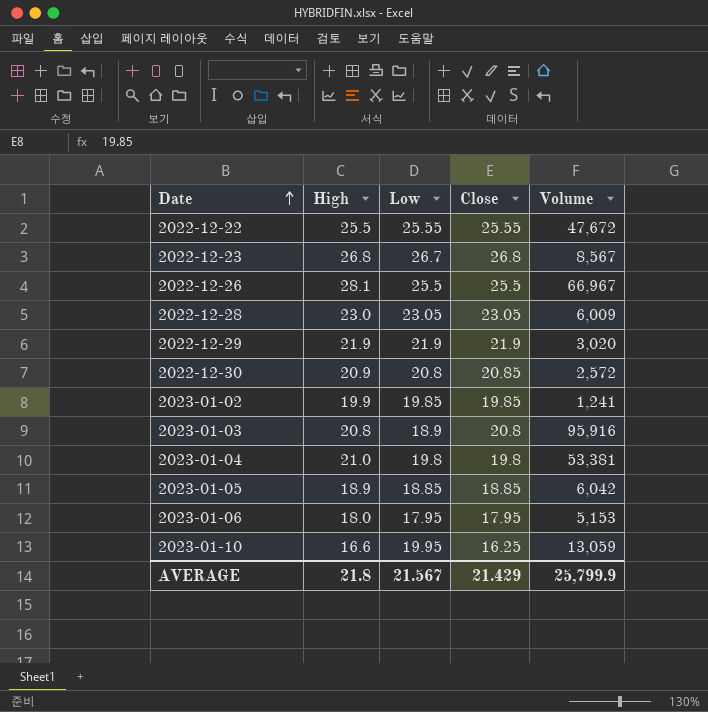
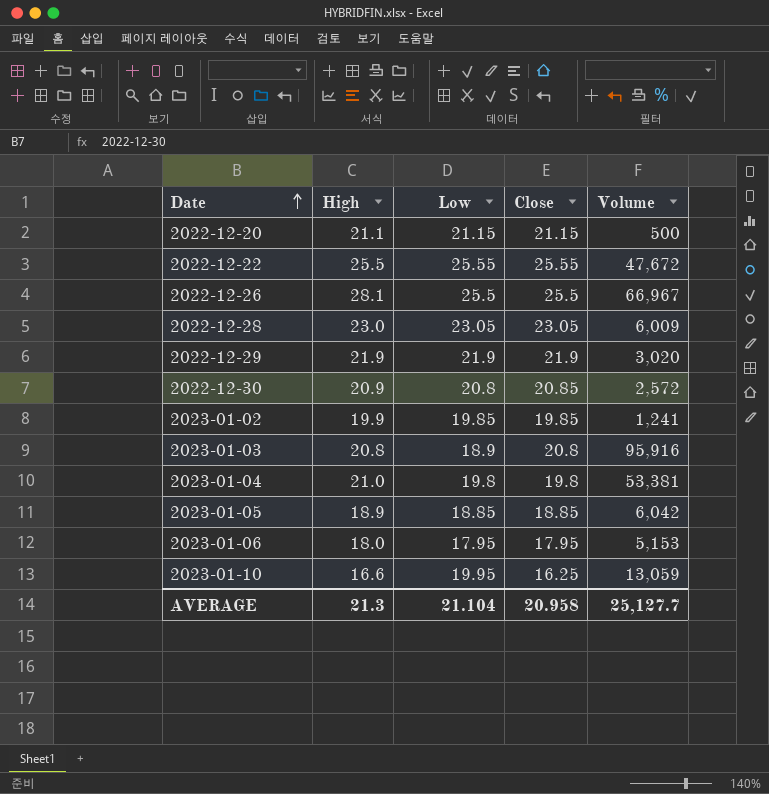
row 2022-12-23: 26.8 | 26.7 | 26.8 | 8,567 -> none
row 2022-12-20: none -> 21.1 | 21.15 | 21.15 | 500
AVERAGE | High: 21.8 -> 21.3
AVERAGE | Low: 21.567 -> 21.104
AVERAGE | Close: 21.429 -> 20.958
AVERAGE | Volume: 25,799.9 -> 25,127.7

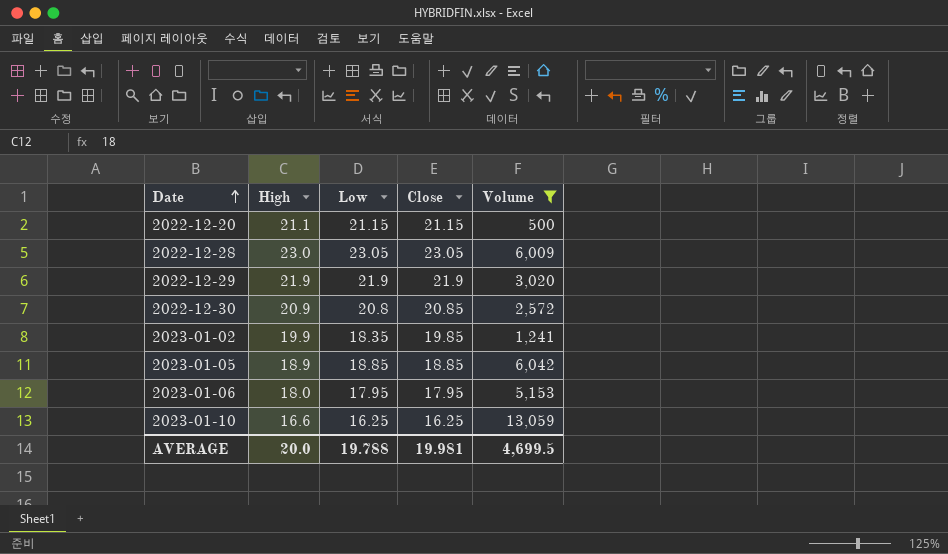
filter: none -> Volume <= 13,059
2023-01-02 | Low: 19.85 -> 18.35
2023-01-10 | Low: 19.95 -> 16.25
AVERAGE | High: 21.3 -> 20.0
AVERAGE | Low: 21.104 -> 19.788
AVERAGE | Close: 20.958 -> 19.981
AVERAGE | Volume: 25,127.7 -> 4,699.5

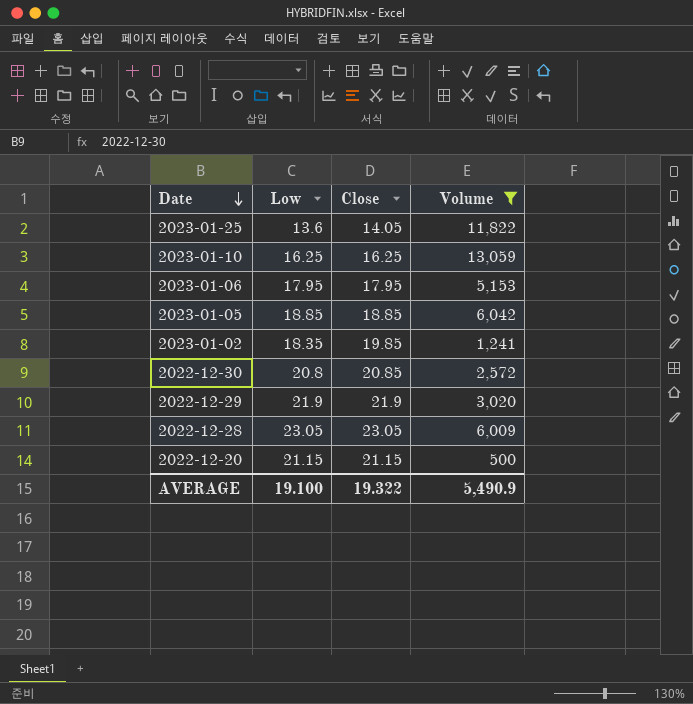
row order: Date ascending -> Date descending
column High | position: 2 -> none
row 2023-01-25: none -> 13.6 | 14.05 | 11,822
AVERAGE | Low: 19.788 -> 19.100
AVERAGE | Close: 19.981 -> 19.322
AVERAGE | Volume: 4,699.5 -> 5,490.9

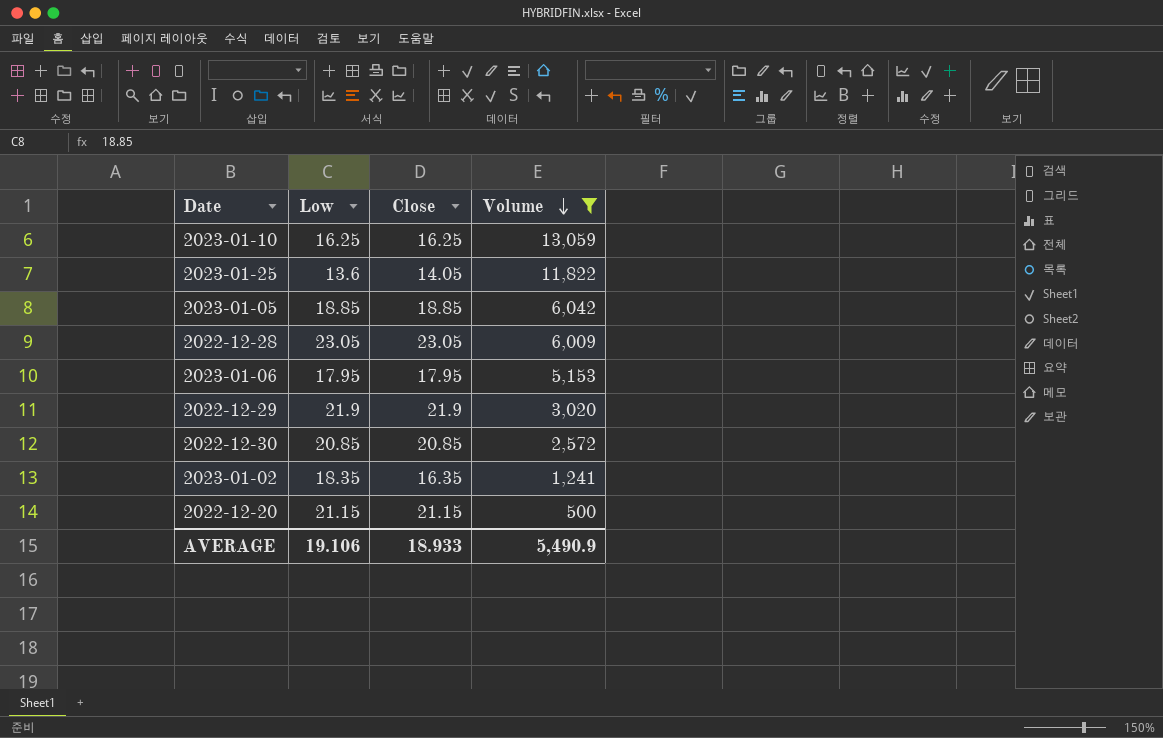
row order: Date descending -> Volume descending
2022-12-30 | Low: 20.8 -> 20.85
2023-01-02 | Close: 19.85 -> 16.35
AVERAGE | Low: 19.100 -> 19.106
AVERAGE | Close: 19.322 -> 18.933

